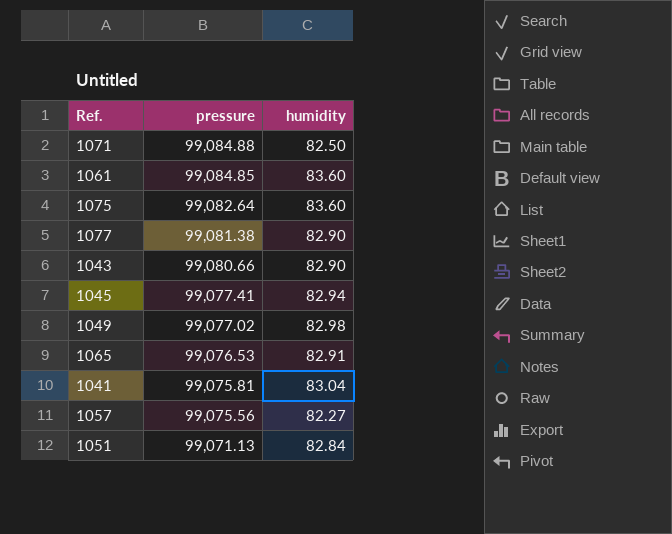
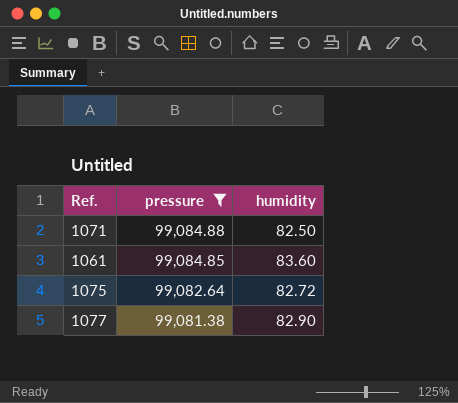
filter: none -> pressure >= 99,081.38
1075 | humidity: 83.60 -> 82.72

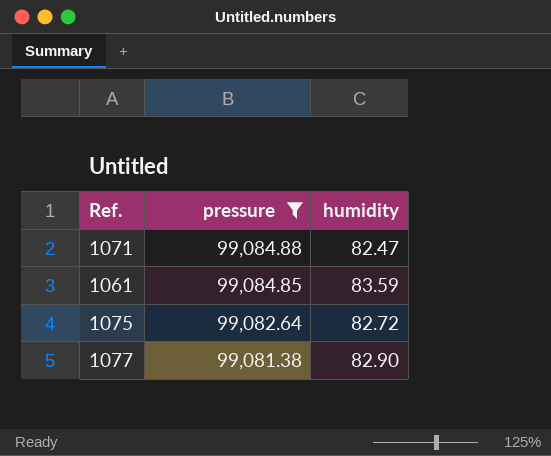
1071 | humidity: 82.50 -> 82.47
1061 | humidity: 83.60 -> 83.59

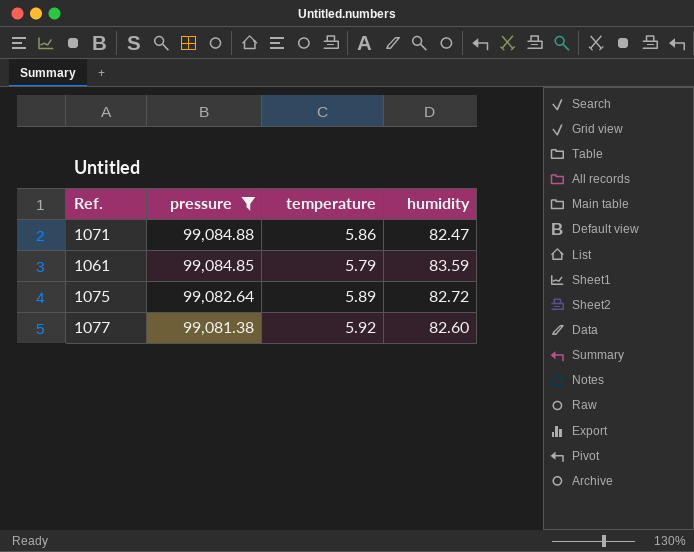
column temperature | position: none -> 3
1077 | humidity: 82.90 -> 82.60

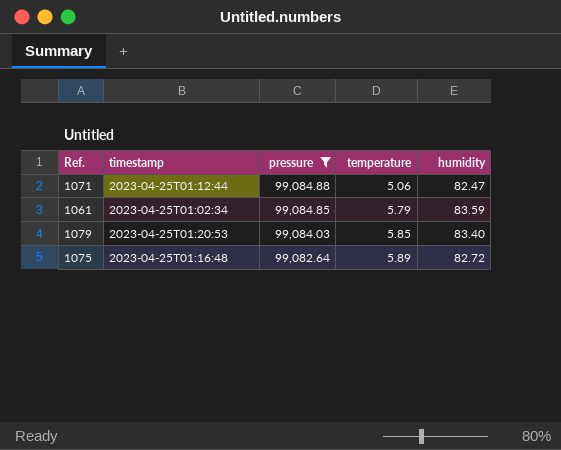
column timestamp | position: none -> 2
row 1077: 99,081.38 | 5.92 | 82.60 -> none
1071 | temperature: 5.86 -> 5.06
row 1079: none -> 2023-04-25T01:20:53 | 99,084.03 | 5.85 | 83.40

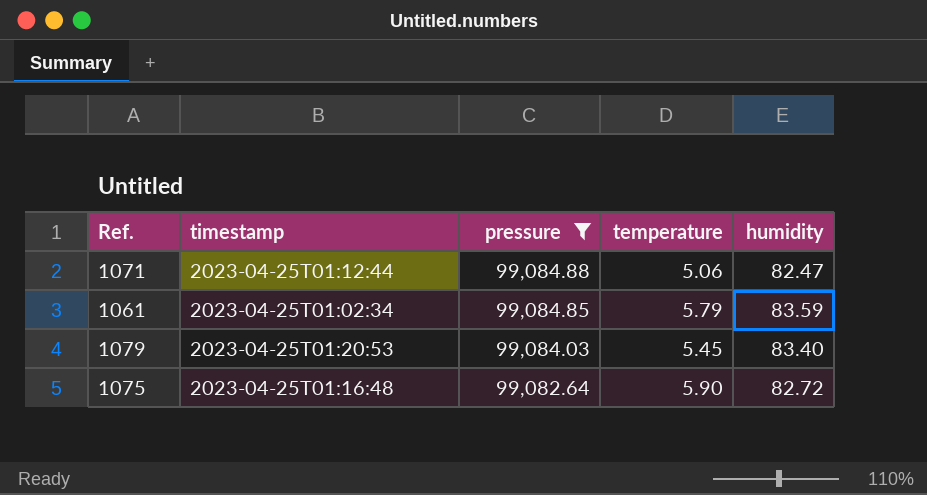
1079 | temperature: 5.85 -> 5.45
1075 | temperature: 5.89 -> 5.90

